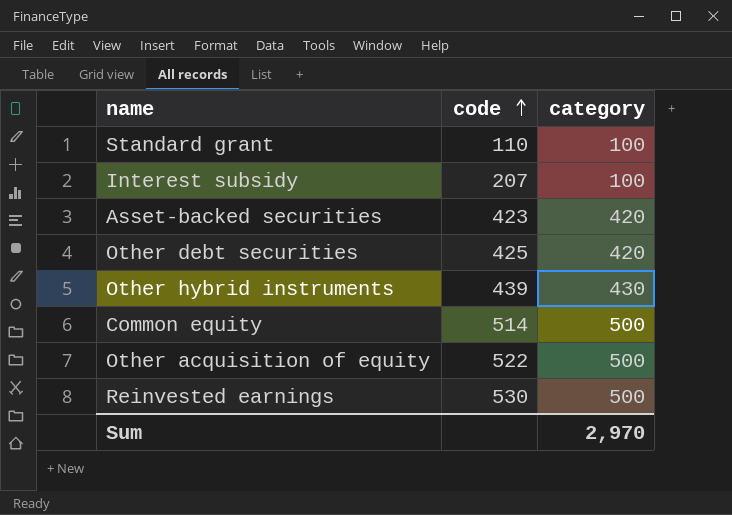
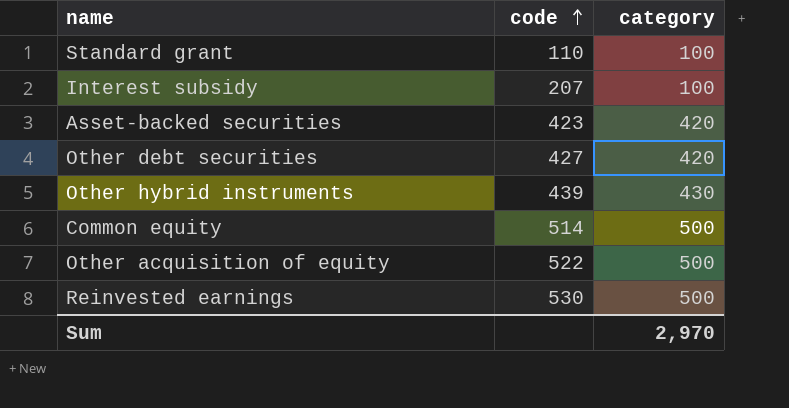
Other debt securities | code: 425 -> 427

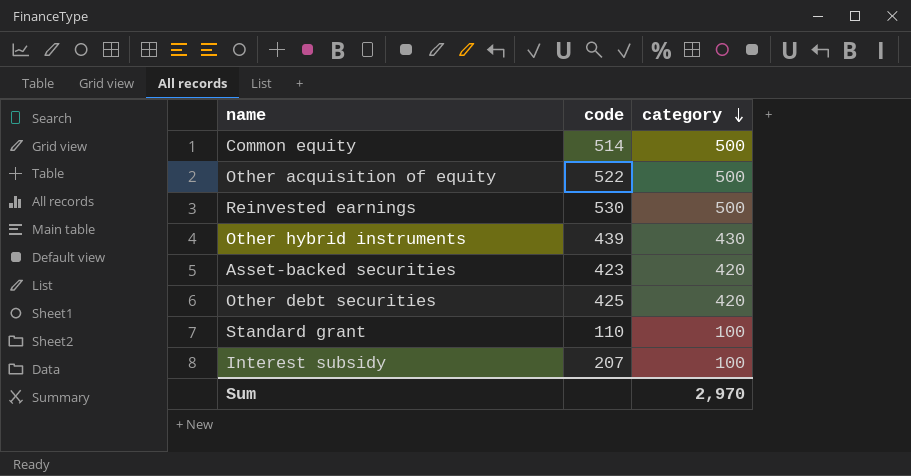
row order: code ascending -> category descending
Other debt securities | code: 427 -> 425

